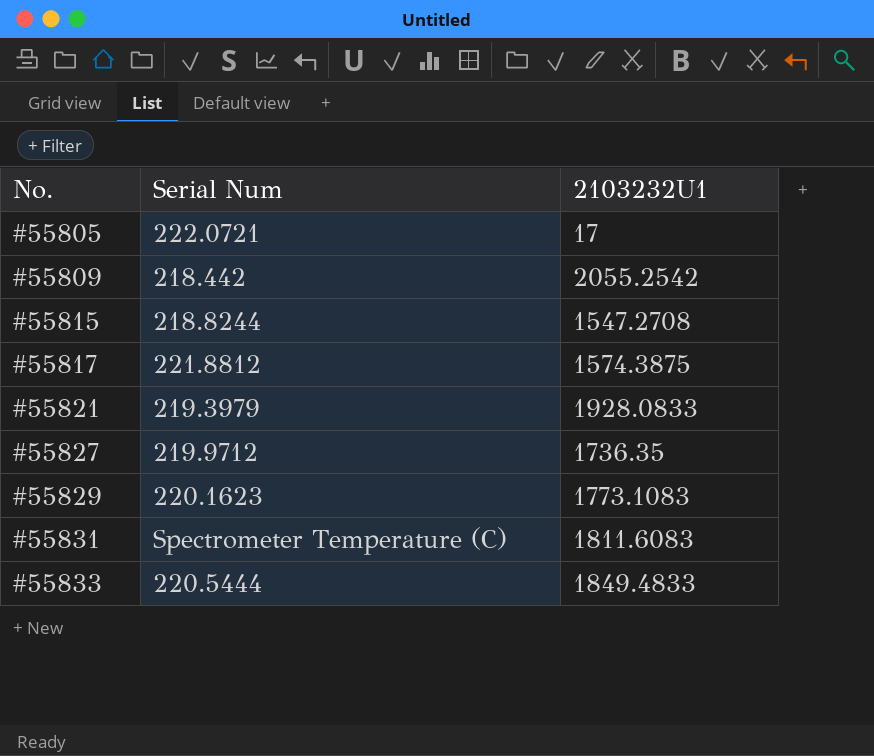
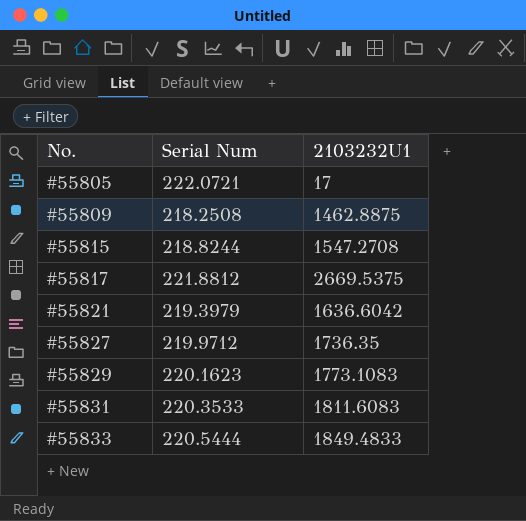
#55809 | Serial Num: 218.442 -> 218.2508
#55809 | 2103232U1: 2055.2542 -> 1462.8875
#55817 | 2103232U1: 1574.3875 -> 2669.5375
#55821 | 2103232U1: 1928.0833 -> 1636.6042
#55831 | Serial Num: Spectrometer Temperature (C) -> 220.3533

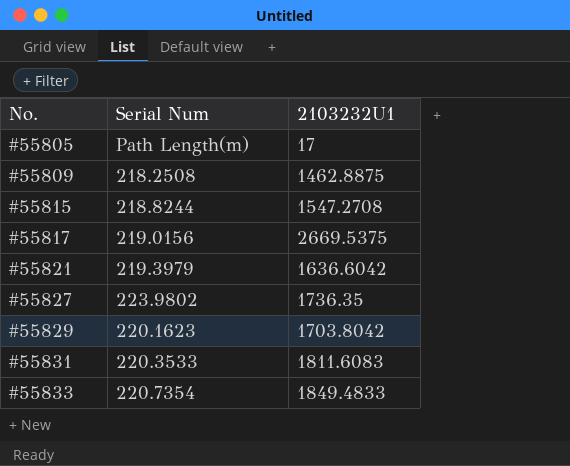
#55805 | Serial Num: 222.0721 -> Path Length(m)
#55817 | Serial Num: 221.8812 -> 219.0156
#55827 | Serial Num: 219.9712 -> 223.9802
#55829 | 2103232U1: 1773.1083 -> 1703.8042
#55833 | Serial Num: 220.5444 -> 220.7354

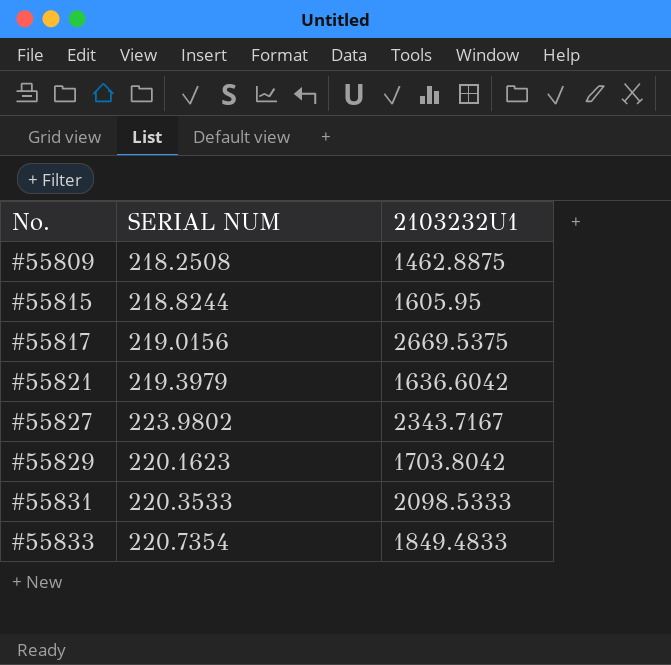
column name: Serial Num -> SERIAL NUM
row #55805: Path Length(m) | 17 -> none
#55815 | 2103232U1: 1547.2708 -> 1605.95
#55827 | 2103232U1: 1736.35 -> 2343.7167
#55831 | 2103232U1: 1811.6083 -> 2098.5333

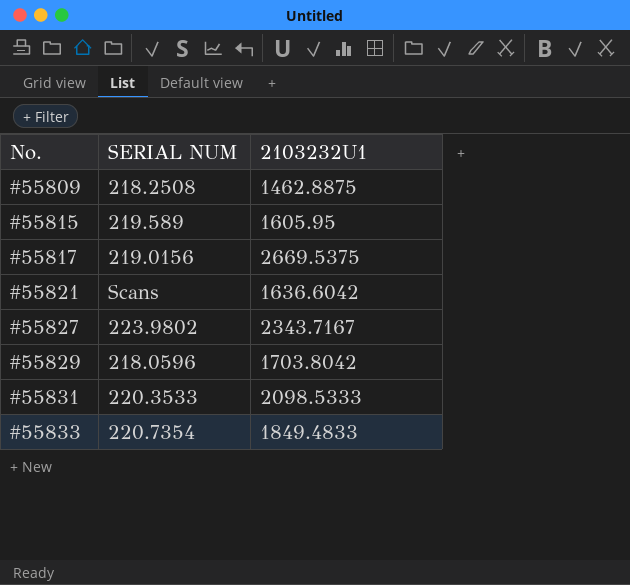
#55815 | SERIAL NUM: 218.8244 -> 219.589
#55821 | SERIAL NUM: 219.3979 -> Scans
#55829 | SERIAL NUM: 220.1623 -> 218.0596

